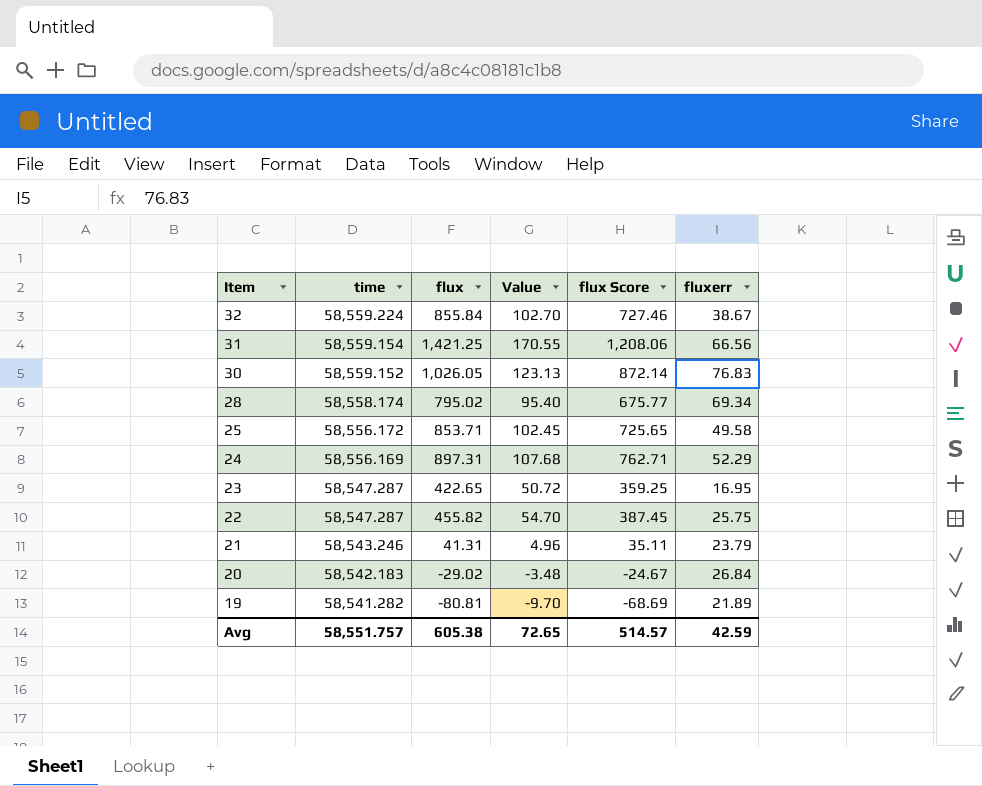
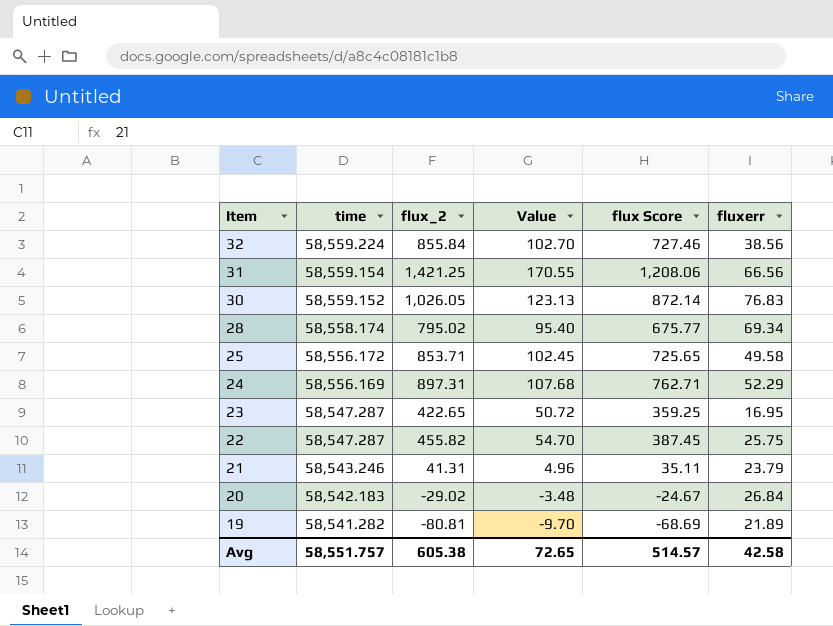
column name: flux -> flux_2
32 | fluxerr: 38.67 -> 38.56
Avg | fluxerr: 42.59 -> 42.58

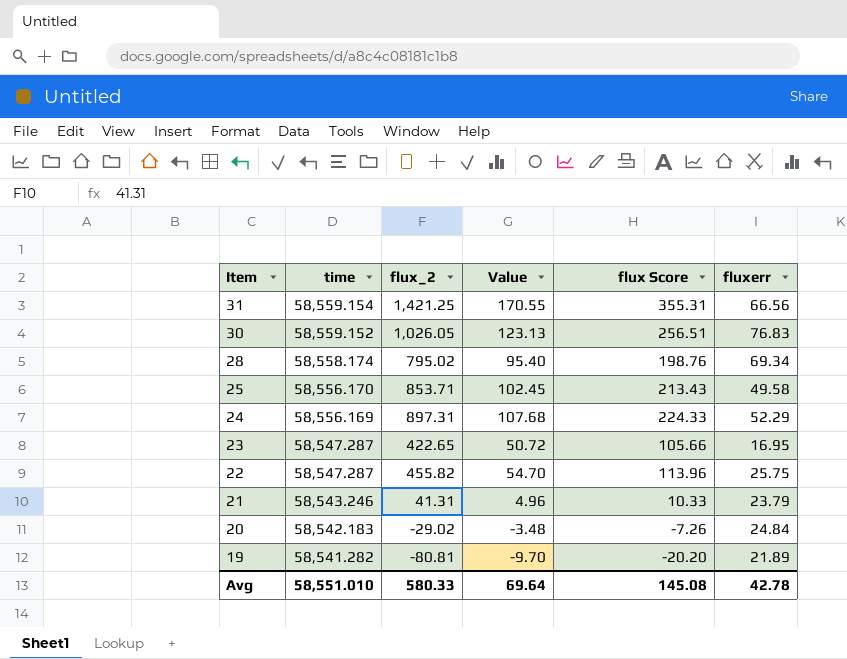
column flux Score | formula: [flux_2] * 0.85 -> [flux_2] * 0.25
row 32: 58,559.224 | 855.84 | 102.70 | 727.46 | 38.56 -> none
25 | time: 58,556.172 -> 58,556.170
20 | fluxerr: 26.84 -> 24.84
Avg | time: 58,551.757 -> 58,551.010
Avg | flux_2: 605.38 -> 580.33
Avg | Value: 72.65 -> 69.64
Avg | flux Score: 514.57 -> 145.08
Avg | fluxerr: 42.58 -> 42.78

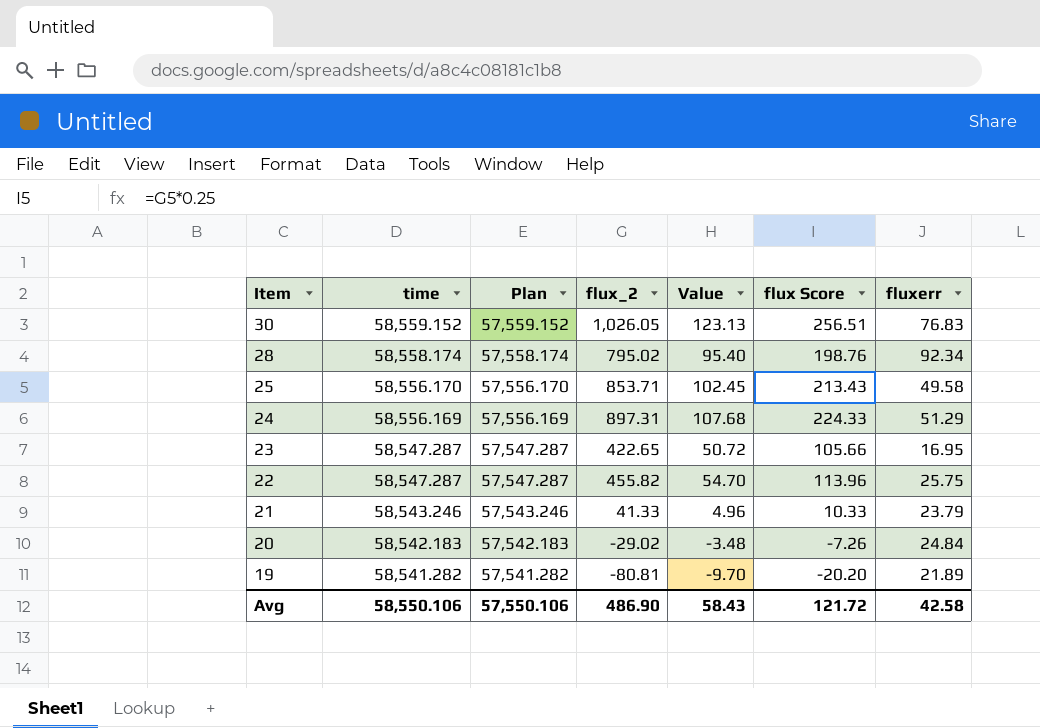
column Plan | formula: none -> [time] - 1000
row 31: 58,559.154 | 1,421.25 | 170.55 | 355.31 | 66.56 -> none
28 | fluxerr: 69.34 -> 92.34
24 | fluxerr: 52.29 -> 51.29
21 | flux_2: 41.31 -> 41.33
Avg | time: 58,551.010 -> 58,550.106
Avg | flux_2: 580.33 -> 486.90
Avg | Value: 69.64 -> 58.43
Avg | flux Score: 145.08 -> 121.72
Avg | fluxerr: 42.78 -> 42.58

